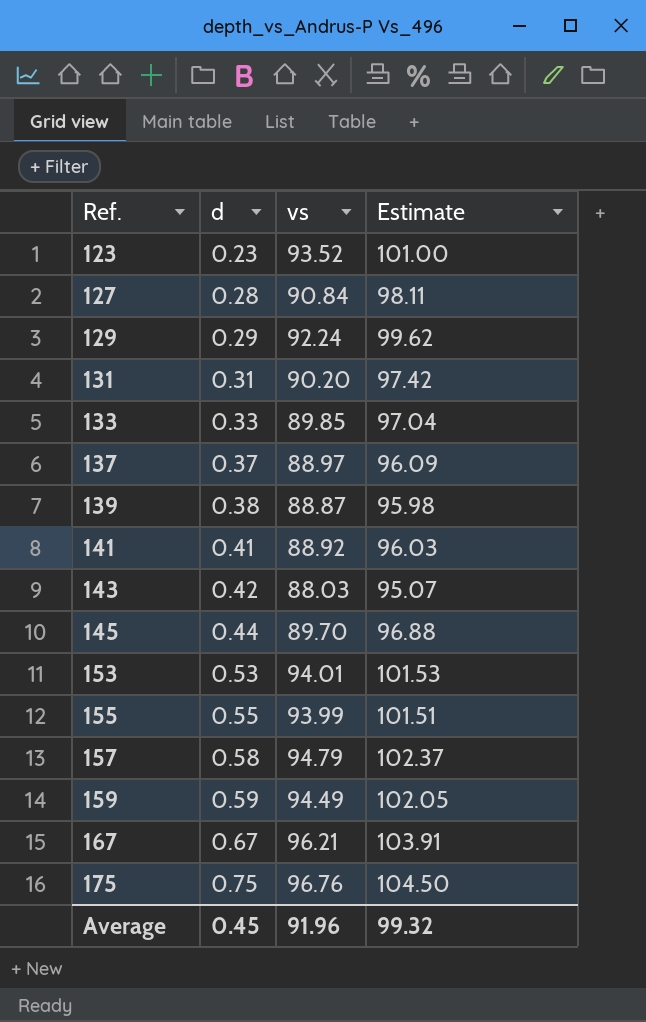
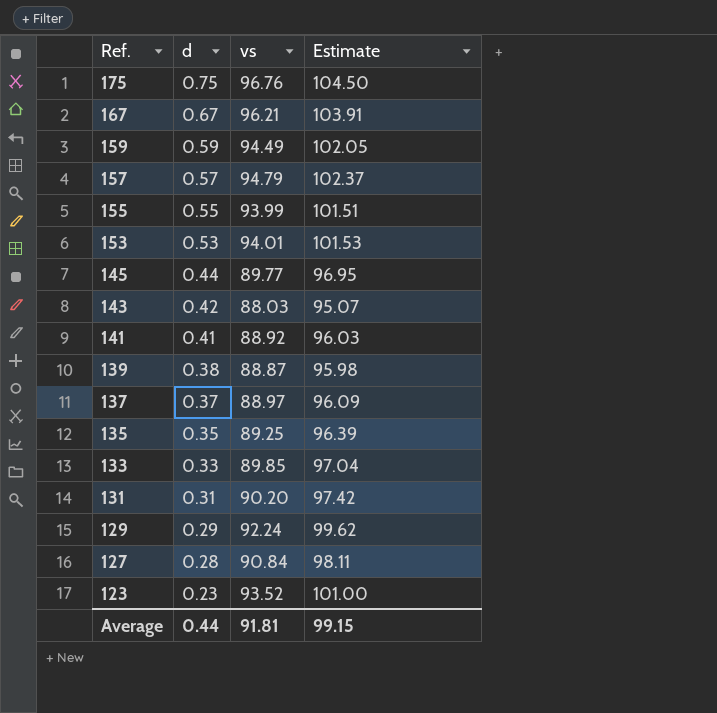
row order: Ref. ascending -> Ref. descending
157 | d: 0.58 -> 0.57
145 | vs: 89.70 -> 89.77
145 | Estimate: 96.88 -> 96.95
row 135: none -> 0.35 | 89.25 | 96.39
Average | d: 0.45 -> 0.44
Average | vs: 91.96 -> 91.81
Average | Estimate: 99.32 -> 99.15

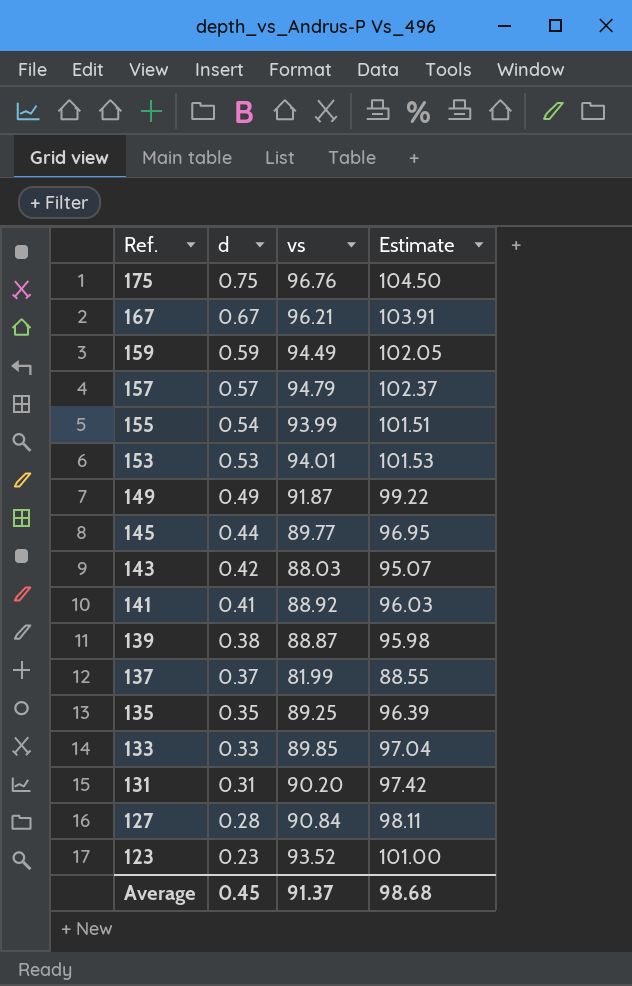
row 129: 0.29 | 92.24 | 99.62 -> none
155 | d: 0.55 -> 0.54
row 149: none -> 0.49 | 91.87 | 99.22
137 | vs: 88.97 -> 81.99
137 | Estimate: 96.09 -> 88.55
Average | d: 0.44 -> 0.45
Average | vs: 91.81 -> 91.37
Average | Estimate: 99.15 -> 98.68

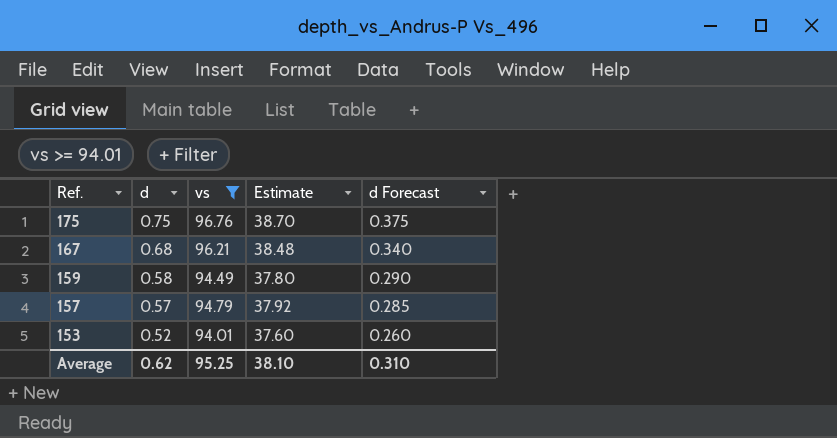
filter: none -> vs >= 94.01
column Estimate | formula: [vs] * 1.08 -> [vs] * 0.4
column d Forecast | formula: none -> [d] * 0.5
167 | d: 0.67 -> 0.68
159 | d: 0.59 -> 0.58
153 | d: 0.53 -> 0.52
Average | d: 0.45 -> 0.62
Average | vs: 91.37 -> 95.25
Average | Estimate: 98.68 -> 38.10

